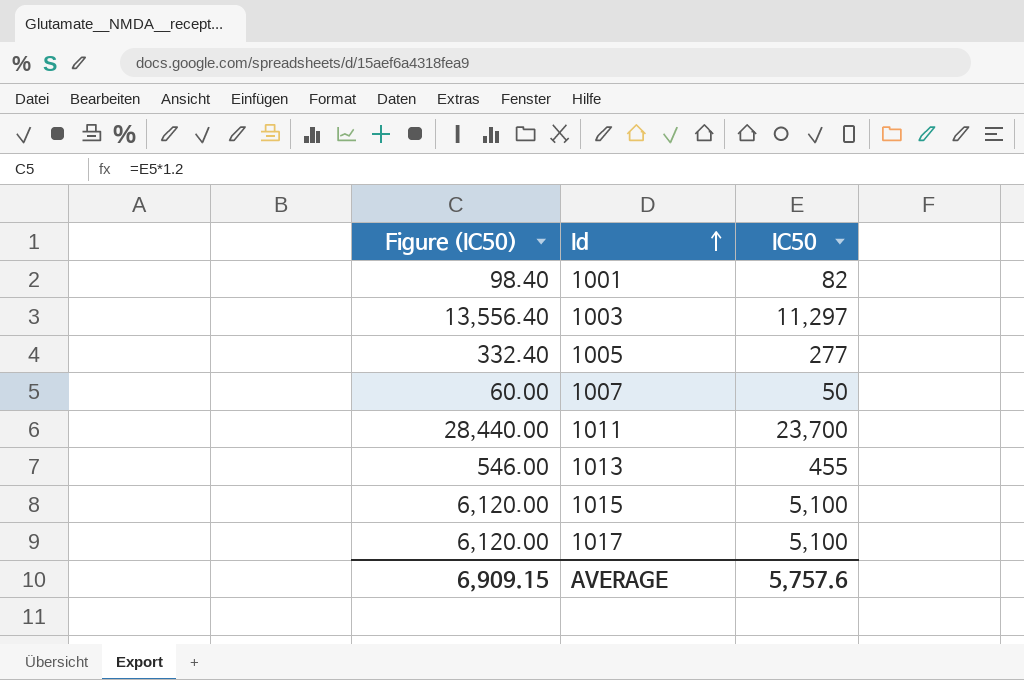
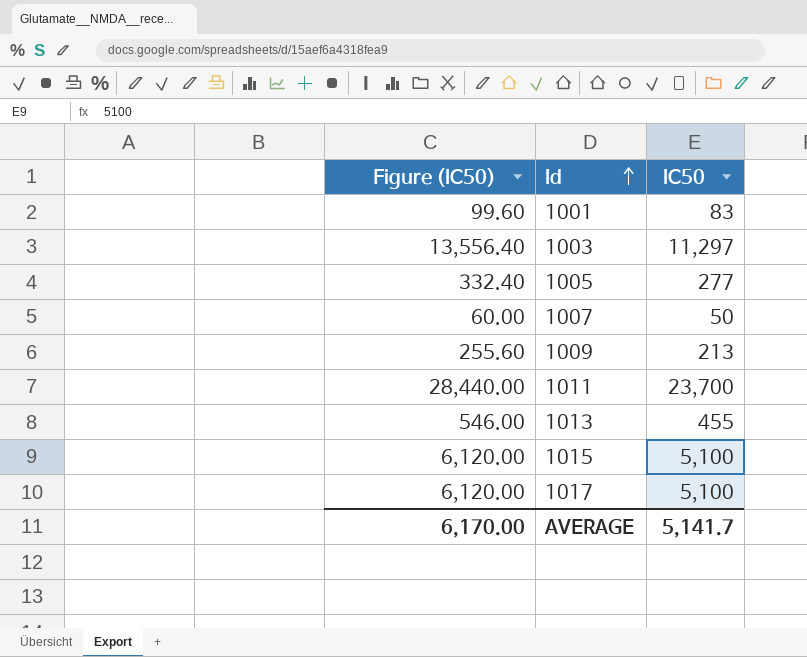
1001 | Figure (IC50): 98.40 -> 99.60
1001 | IC50: 82 -> 83
row 1009: none -> 255.60 | 213
AVERAGE | Figure (IC50): 6,909.15 -> 6,170.00
AVERAGE | IC50: 5,757.6 -> 5,141.7

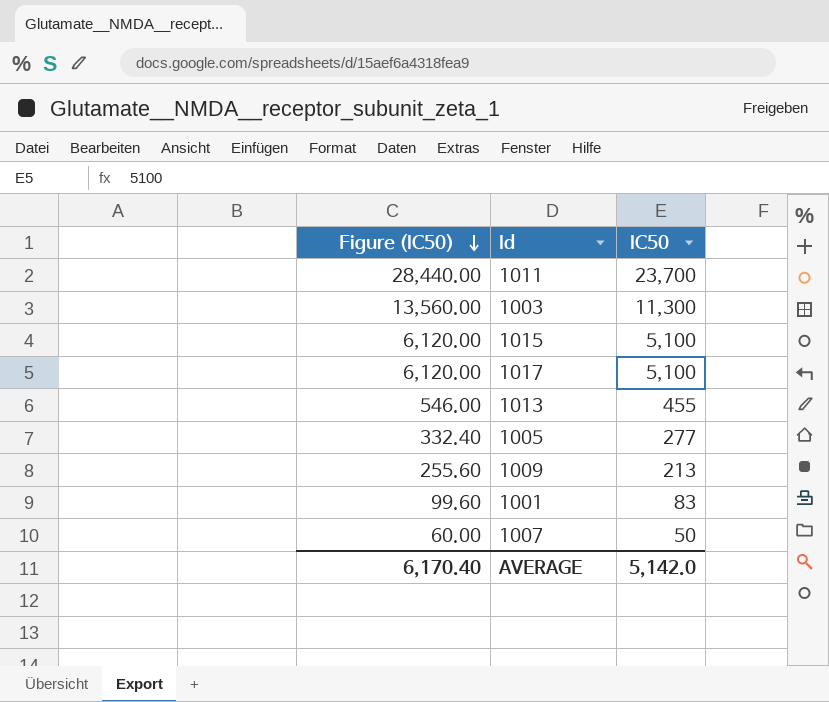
row order: Id ascending -> Figure (IC50) descending
1003 | Figure (IC50): 13,556.40 -> 13,560.00
1003 | IC50: 11,297 -> 11,300
AVERAGE | Figure (IC50): 6,170.00 -> 6,170.40
AVERAGE | IC50: 5,141.7 -> 5,142.0

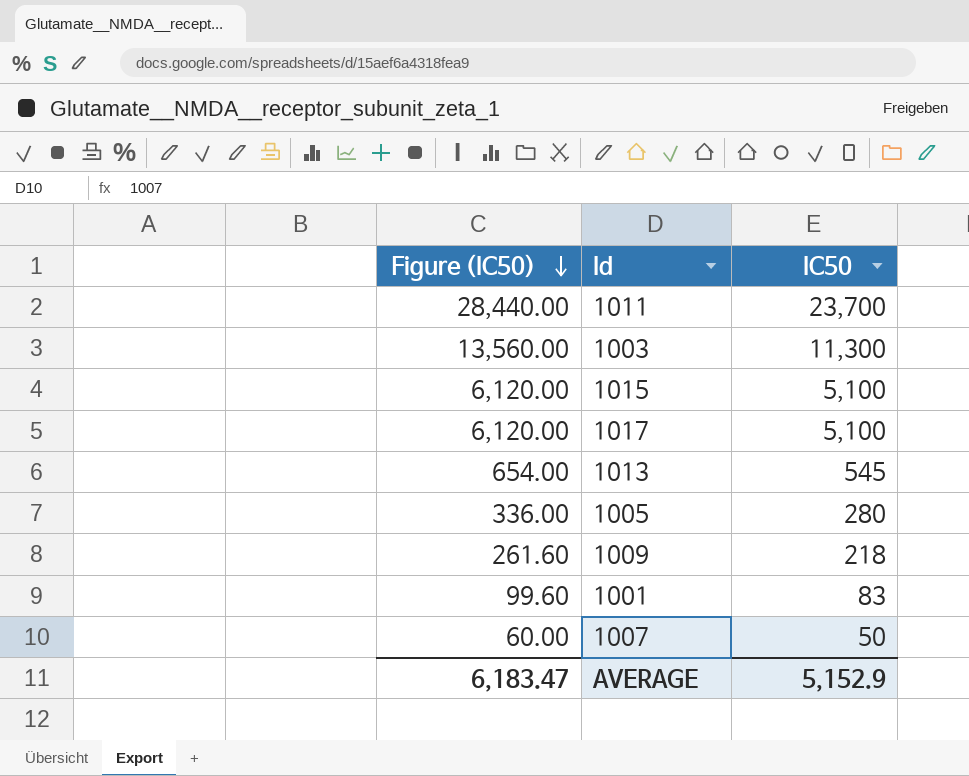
1013 | Figure (IC50): 546.00 -> 654.00
1013 | IC50: 455 -> 545
1005 | Figure (IC50): 332.40 -> 336.00
1005 | IC50: 277 -> 280
1009 | Figure (IC50): 255.60 -> 261.60
1009 | IC50: 213 -> 218
AVERAGE | Figure (IC50): 6,170.40 -> 6,183.47
AVERAGE | IC50: 5,142.0 -> 5,152.9

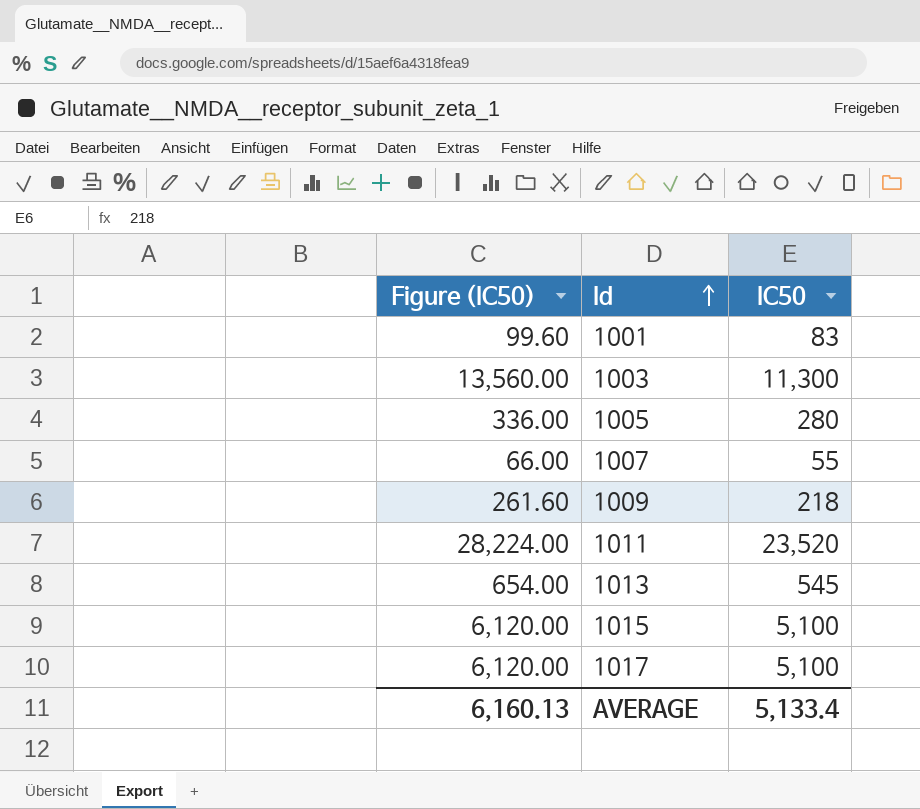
row order: Figure (IC50) descending -> Id ascending
1007 | Figure (IC50): 60.00 -> 66.00
1007 | IC50: 50 -> 55
1011 | Figure (IC50): 28,440.00 -> 28,224.00
1011 | IC50: 23,700 -> 23,520
AVERAGE | Figure (IC50): 6,183.47 -> 6,160.13
AVERAGE | IC50: 5,152.9 -> 5,133.4

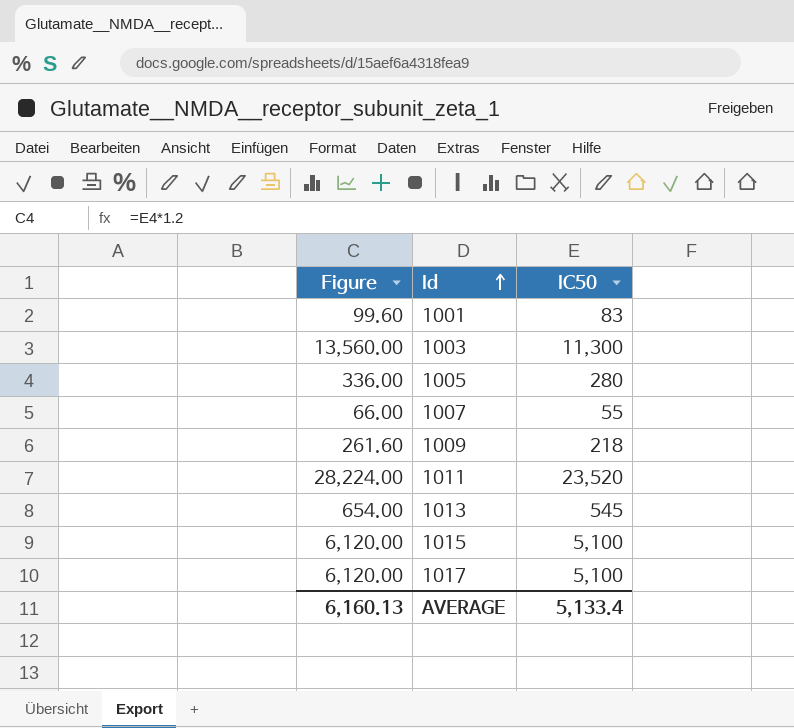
column name: Figure (IC50) -> Figure

